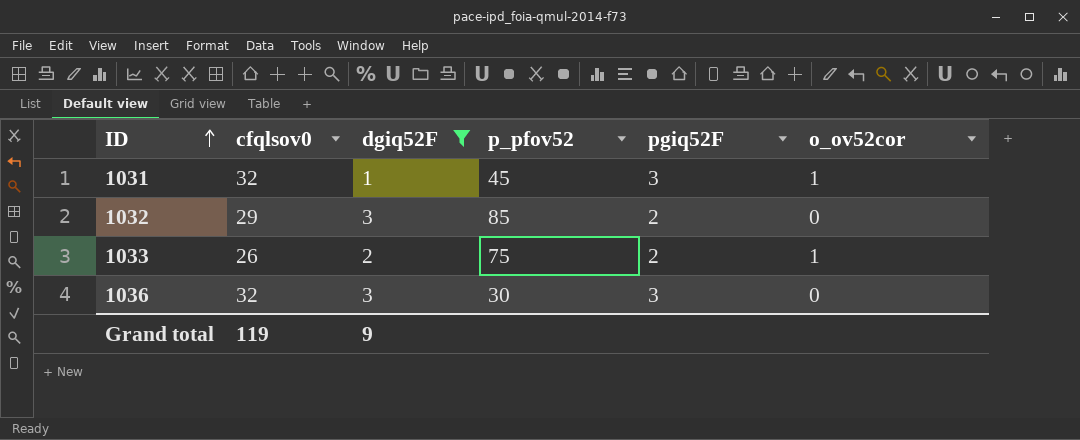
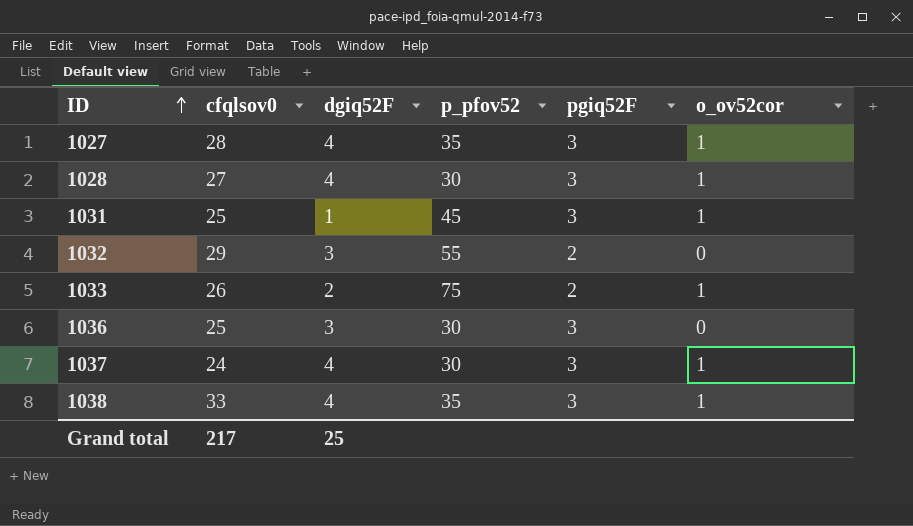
filter: dgiq52F != 4 -> none
1031 | cfqlsov0: 32 -> 25
1032 | p_pfov52: 85 -> 55
1036 | cfqlsov0: 32 -> 25
Grand total | cfqlsov0: 119 -> 217
Grand total | dgiq52F: 9 -> 25

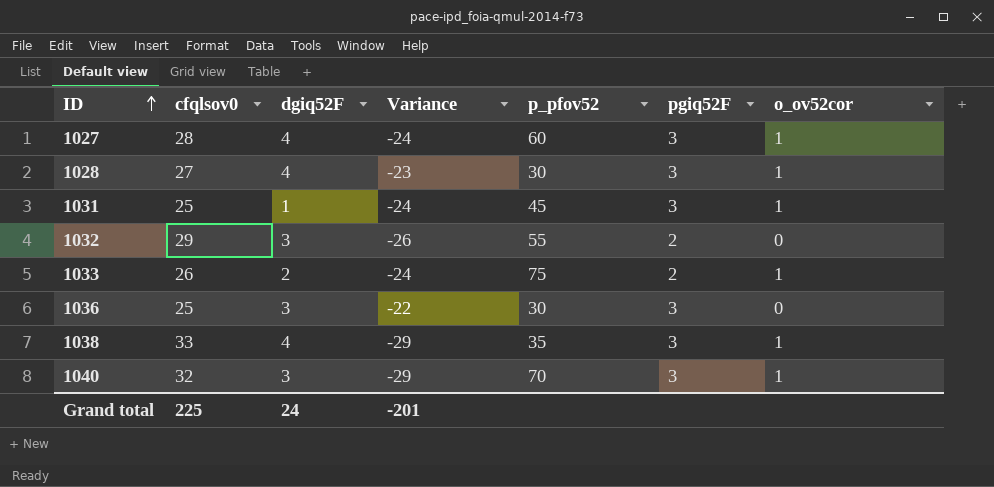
column Variance | formula: none -> [dgiq52F] - [cfqlsov0]
row 1037: 24 | 4 | 30 | 3 | 1 -> none
1027 | p_pfov52: 35 -> 60
row 1040: none -> 32 | 3 | -29 | 70 | 3 | 1
Grand total | cfqlsov0: 217 -> 225
Grand total | dgiq52F: 25 -> 24

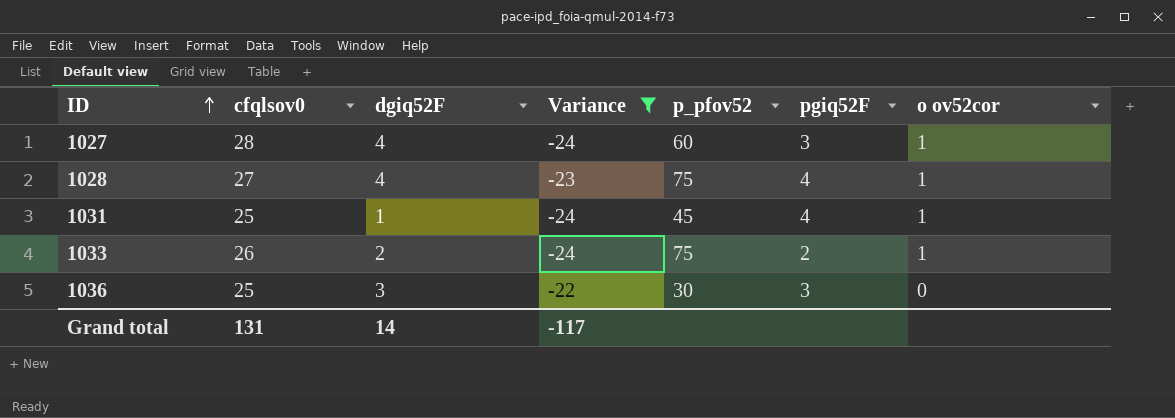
filter: none -> Variance >= -24
column name: o_ov52cor -> o ov52cor
1028 | p_pfov52: 30 -> 75
1028 | pgiq52F: 3 -> 4
1031 | pgiq52F: 3 -> 4
Grand total | cfqlsov0: 225 -> 131
Grand total | dgiq52F: 24 -> 14
Grand total | Variance: -201 -> -117

